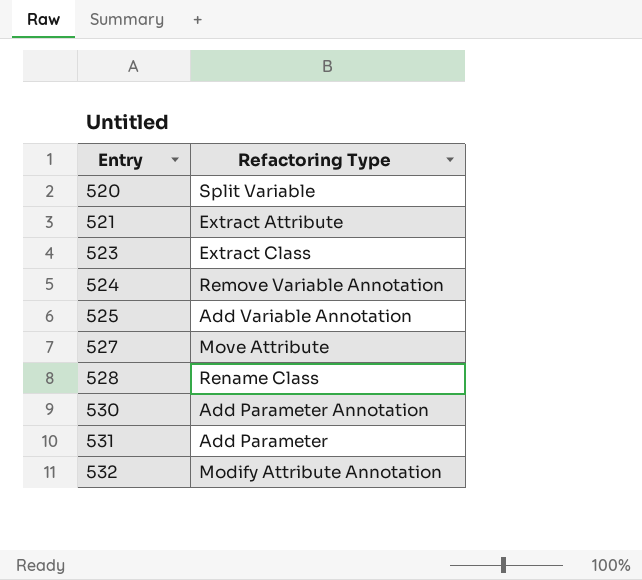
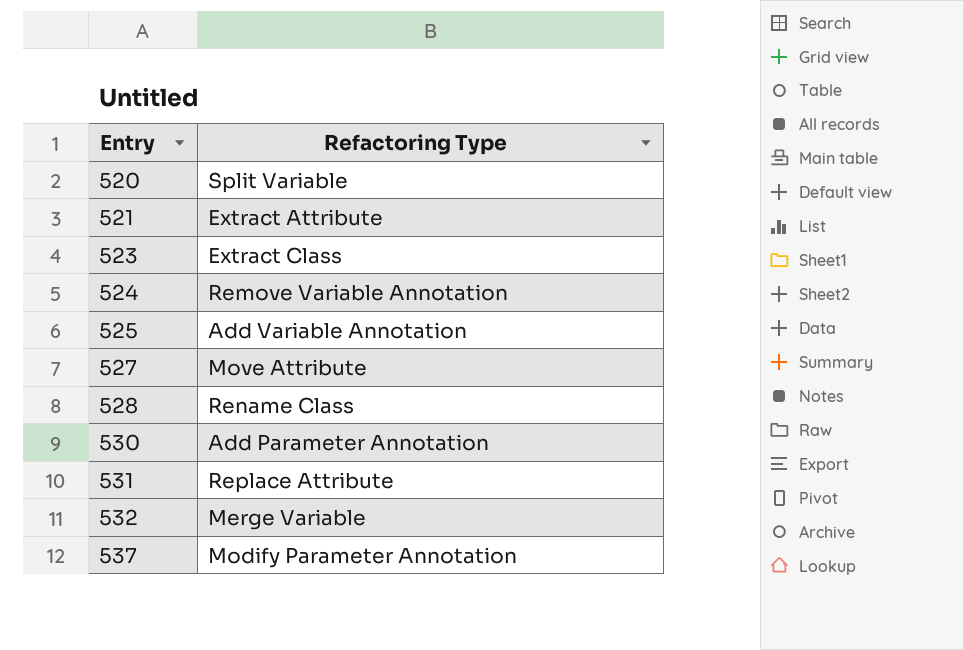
531 | Refactoring Type: Add Parameter -> Replace Attribute
532 | Refactoring Type: Modify Attribute Annotation -> Merge Variable
row 537: none -> Modify Parameter Annotation

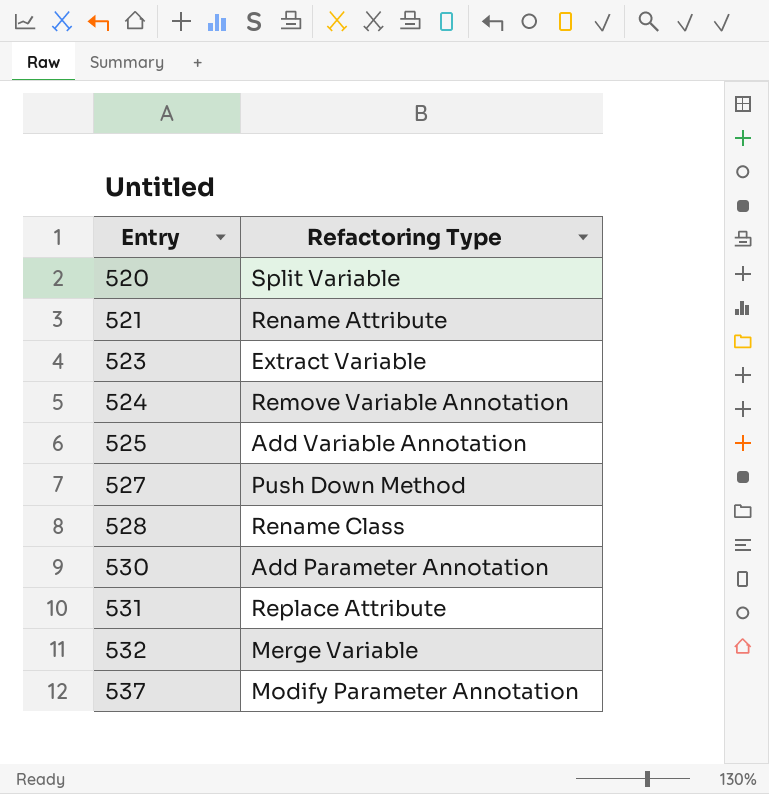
521 | Refactoring Type: Extract Attribute -> Rename Attribute
523 | Refactoring Type: Extract Class -> Extract Variable
527 | Refactoring Type: Move Attribute -> Push Down Method

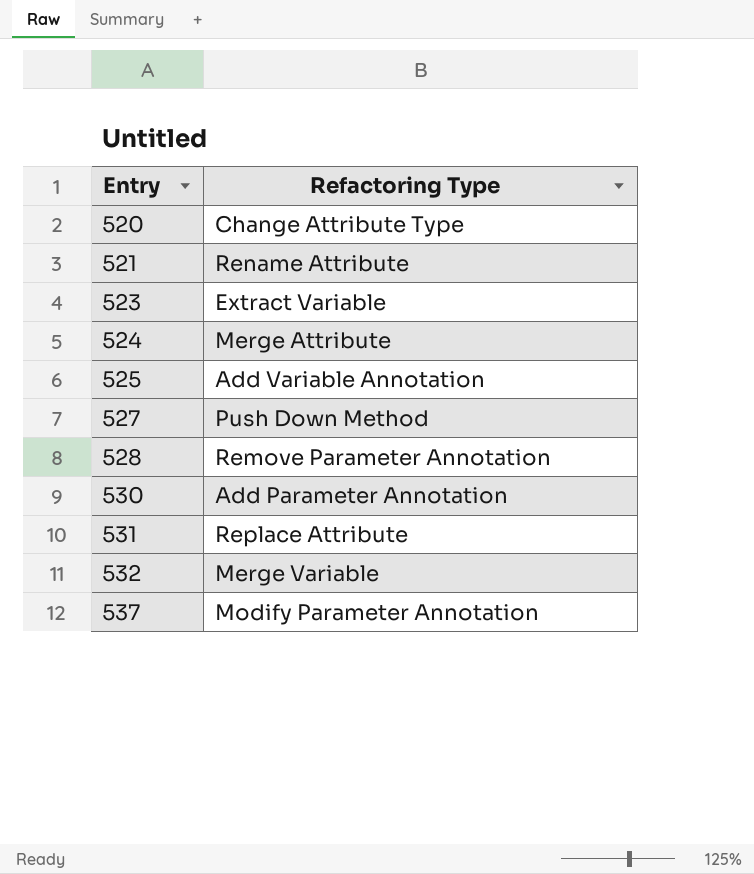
520 | Refactoring Type: Split Variable -> Change Attribute Type
524 | Refactoring Type: Remove Variable Annotation -> Merge Attribute
528 | Refactoring Type: Rename Class -> Remove Parameter Annotation

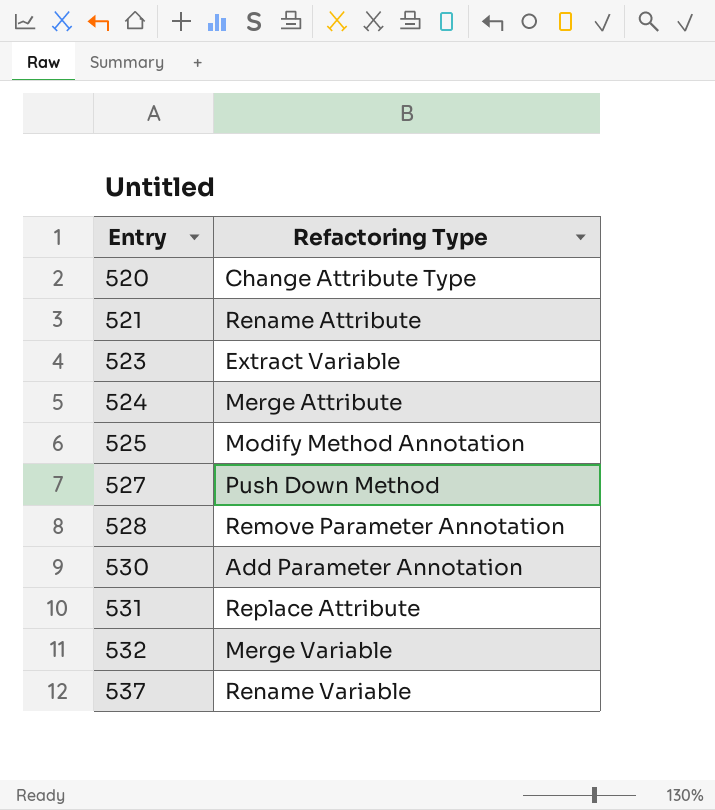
525 | Refactoring Type: Add Variable Annotation -> Modify Method Annotation
537 | Refactoring Type: Modify Parameter Annotation -> Rename Variable

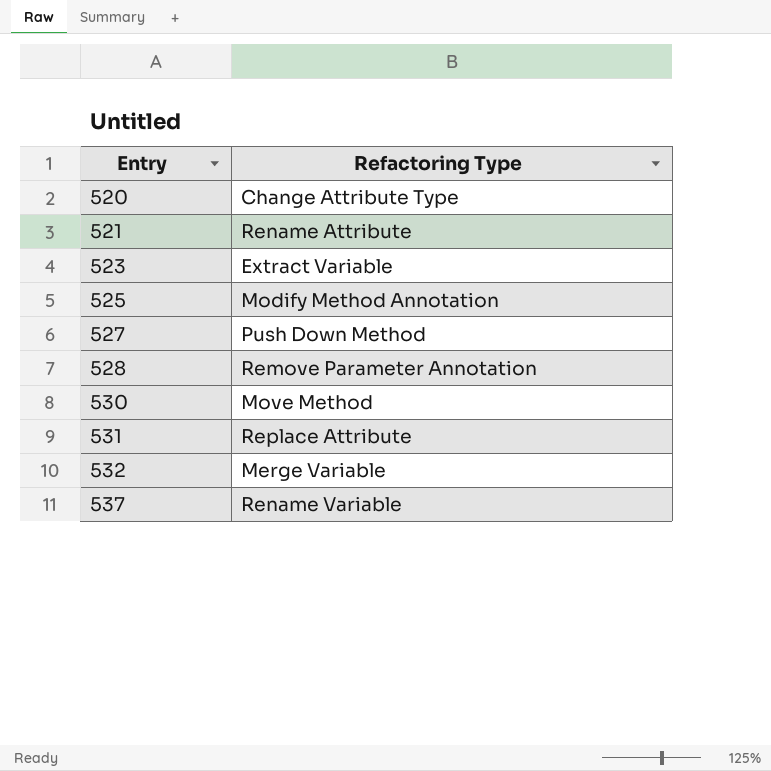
row 524: Merge Attribute -> none
530 | Refactoring Type: Add Parameter Annotation -> Move Method

